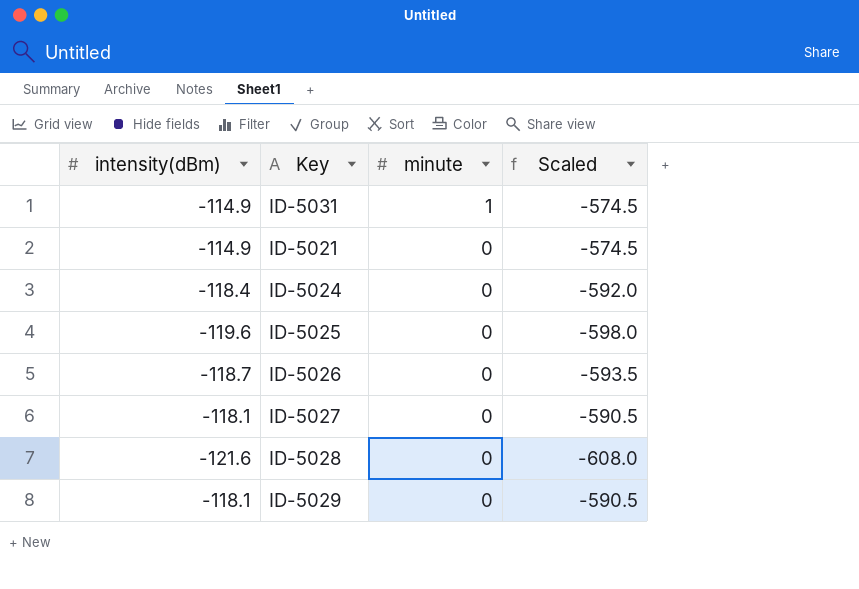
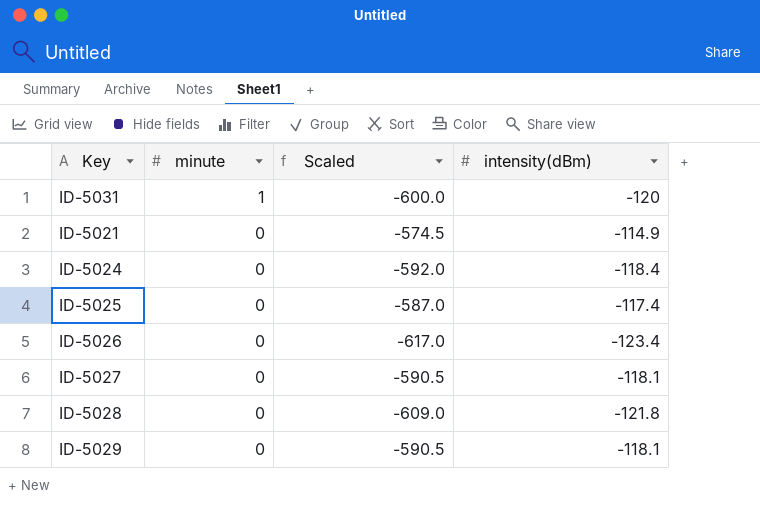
column intensity(dBm) | position: 1 -> 4
ID-5031 | Scaled: -574.5 -> -600.0
ID-5031 | intensity(dBm): -114.9 -> -120
ID-5025 | Scaled: -598.0 -> -587.0
ID-5025 | intensity(dBm): -119.6 -> -117.4
ID-5026 | Scaled: -593.5 -> -617.0
ID-5026 | intensity(dBm): -118.7 -> -123.4
ID-5028 | Scaled: -608.0 -> -609.0
ID-5028 | intensity(dBm): -121.6 -> -121.8

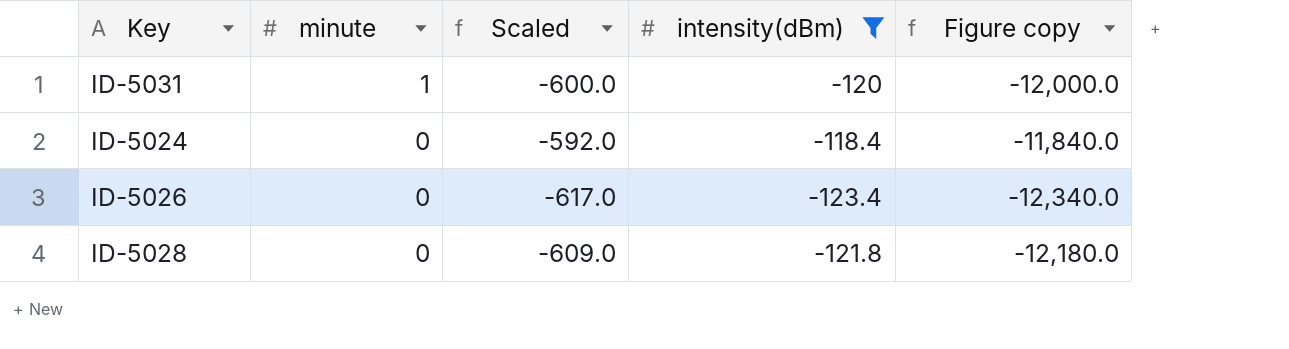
filter: none -> intensity(dBm) <= -118.4
column Figure copy | formula: none -> [intensity(dBm)] * 100

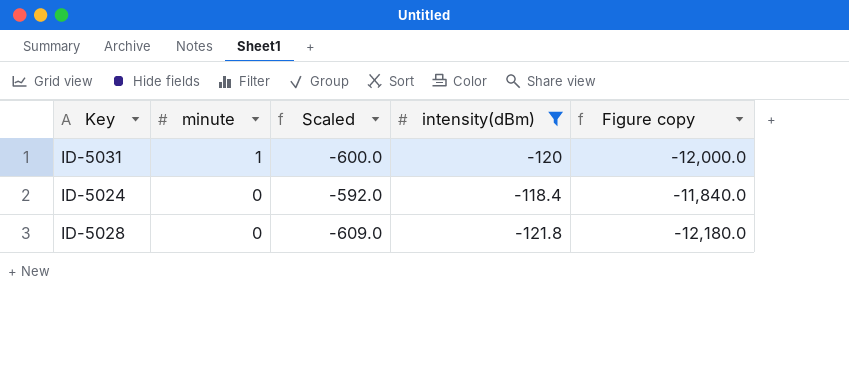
row ID-5026: 0 | -617.0 | -123.4 | -12,340.0 -> none

